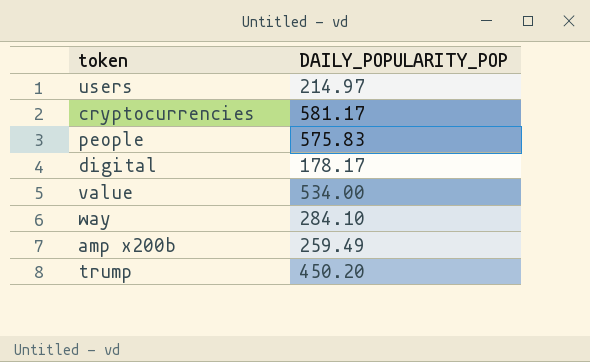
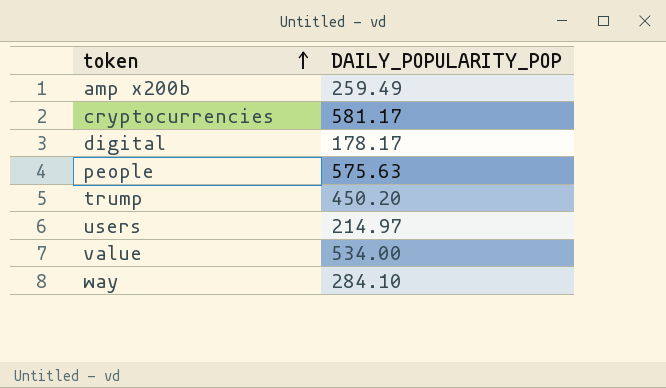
row order: none -> token ascending
people | DAILY_POPULARITY_POP: 575.83 -> 575.63

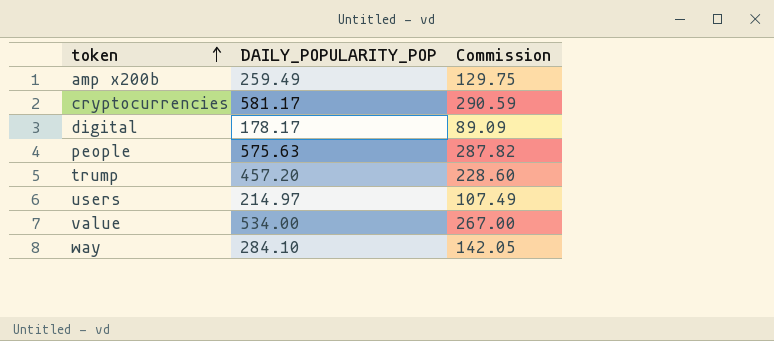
column Commission | formula: none -> [DAILY_POPULARITY_POP] * 0.5
trump | DAILY_POPULARITY_POP: 450.20 -> 457.20

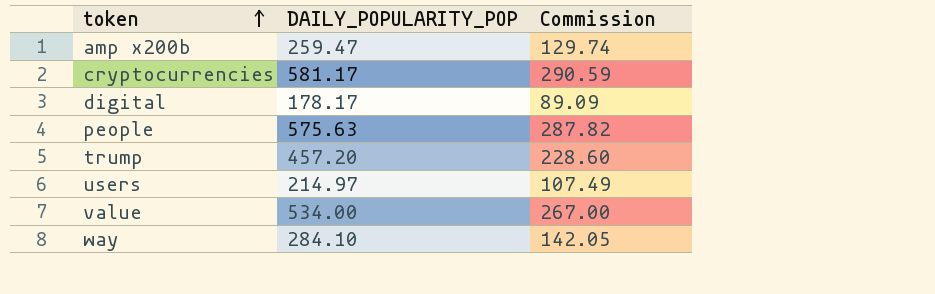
amp x200b | DAILY_POPULARITY_POP: 259.49 -> 259.47
amp x200b | Commission: 129.75 -> 129.74

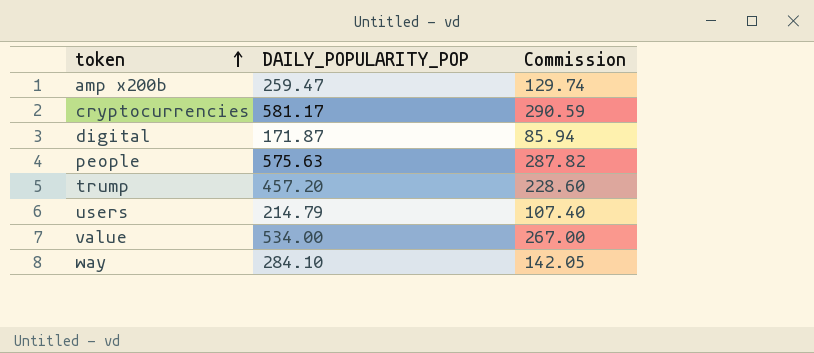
digital | DAILY_POPULARITY_POP: 178.17 -> 171.87
digital | Commission: 89.09 -> 85.94
users | DAILY_POPULARITY_POP: 214.97 -> 214.79
users | Commission: 107.49 -> 107.40

